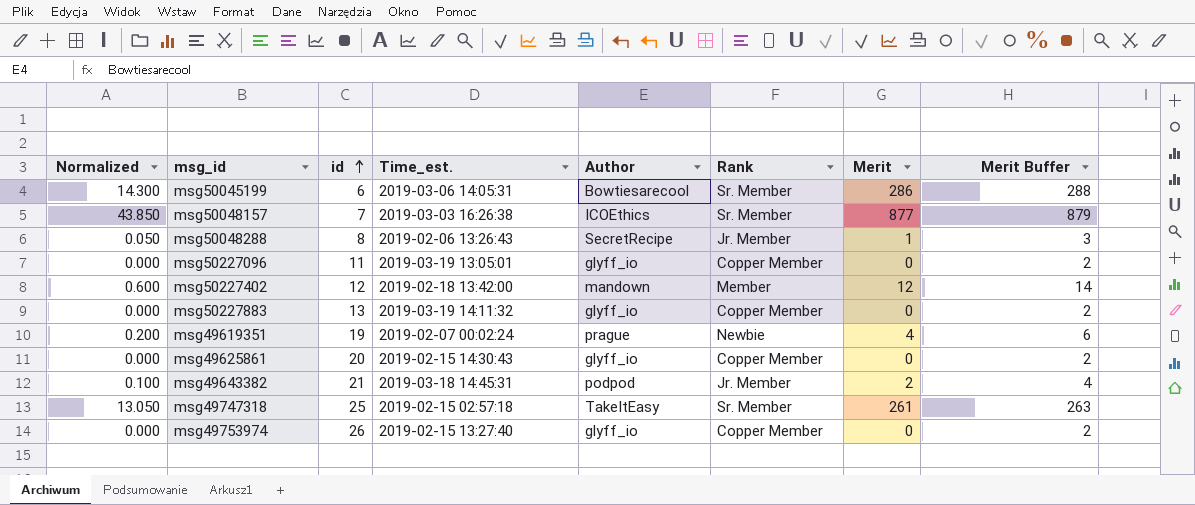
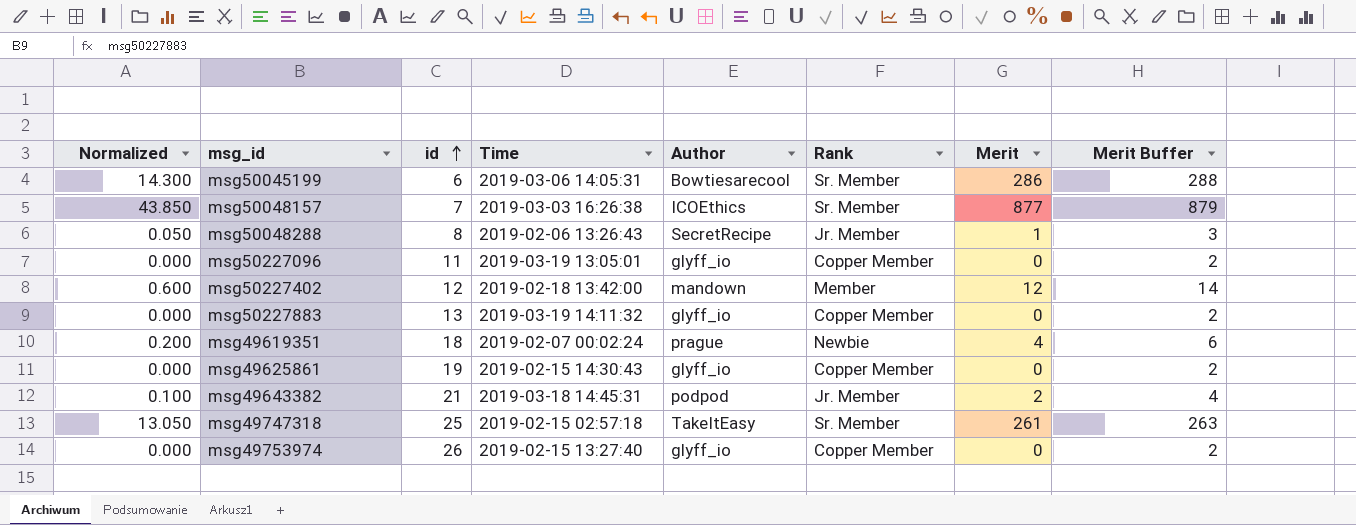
column name: Time_est. -> Time
msg49619351 | id: 19 -> 18
msg49625861 | id: 20 -> 19

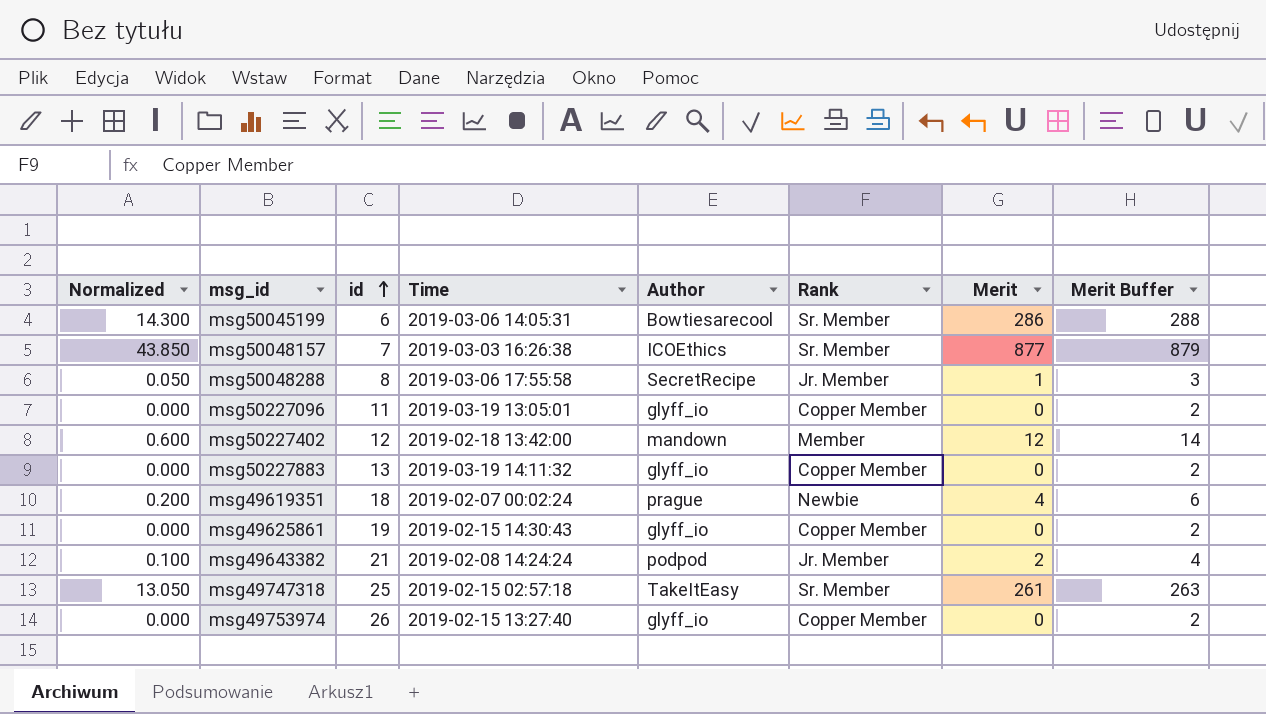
msg50048288 | Time: 2019-02-06 13:26:43 -> 2019-03-06 17:55:58
msg49643382 | Time: 2019-03-18 14:45:31 -> 2019-02-08 14:24:24

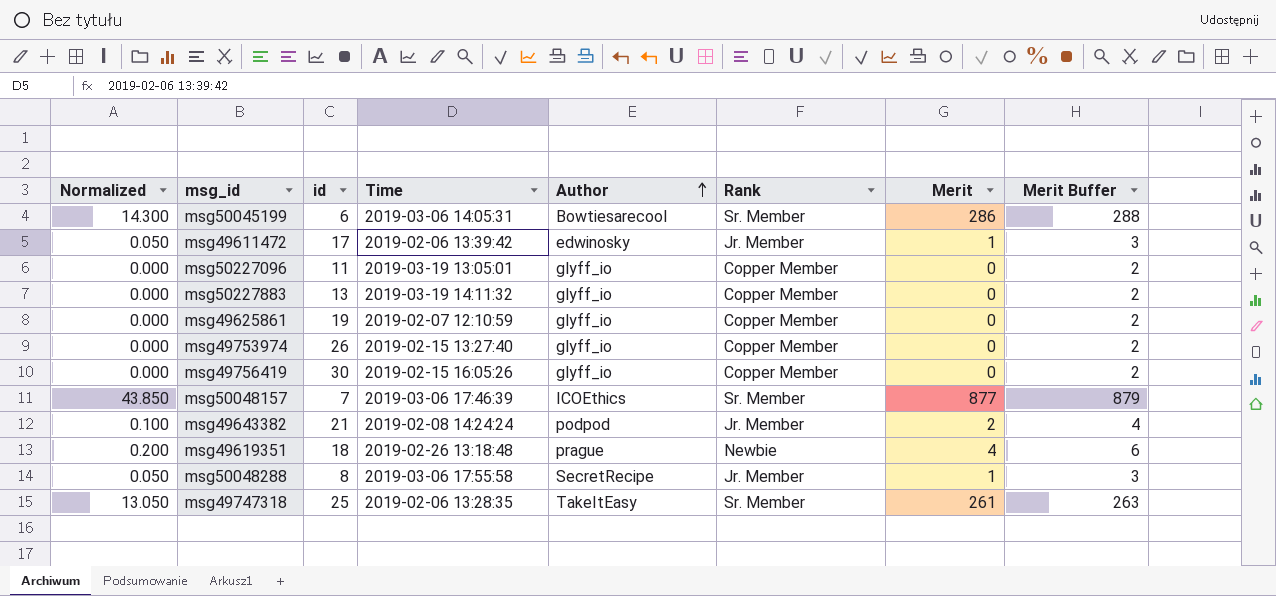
row order: id ascending -> Author ascending
row msg50227402: 0.600 | 12 | 2019-02-18 13:42:00 | mandown | Member | 12 | 14 -> none
row msg49611472: none -> 0.050 | 17 | 2019-02-06 13:39:42 | edwinosky | Jr. Member | 1 | 3
msg49625861 | Time: 2019-02-15 14:30:43 -> 2019-02-07 12:10:59
row msg49756419: none -> 0.000 | 30 | 2019-02-15 16:05:26 | glyff_io | Copper Member | 0 | 2
msg50048157 | Time: 2019-03-03 16:26:38 -> 2019-03-06 17:46:39
msg49619351 | Time: 2019-02-07 00:02:24 -> 2019-02-26 13:18:48
msg49747318 | Time: 2019-02-15 02:57:18 -> 2019-02-06 13:28:35

